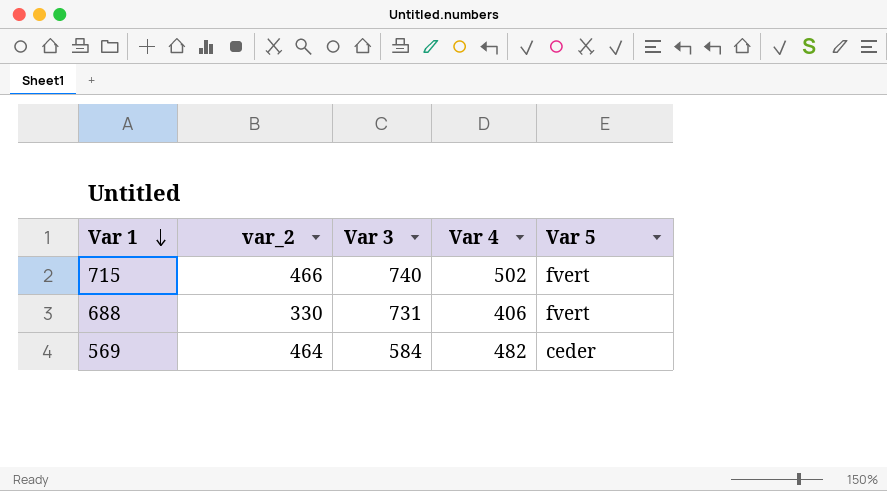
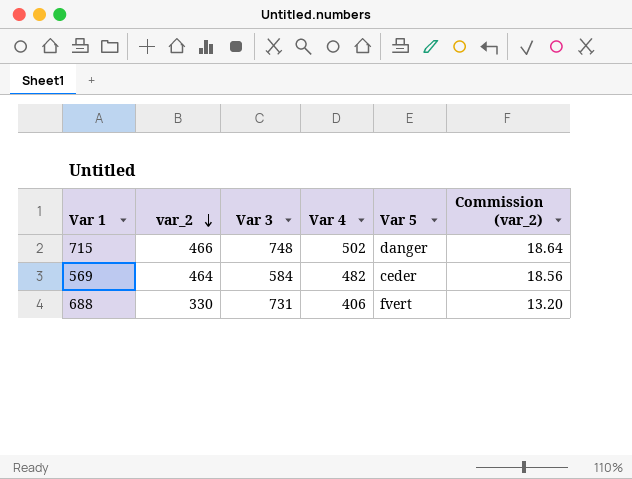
row order: Var 1 descending -> var_2 descending
column Commission (var_2) | formula: none -> [var_2] * 0.04
715 | Var 3: 740 -> 748
715 | Var 5: fvert -> danger

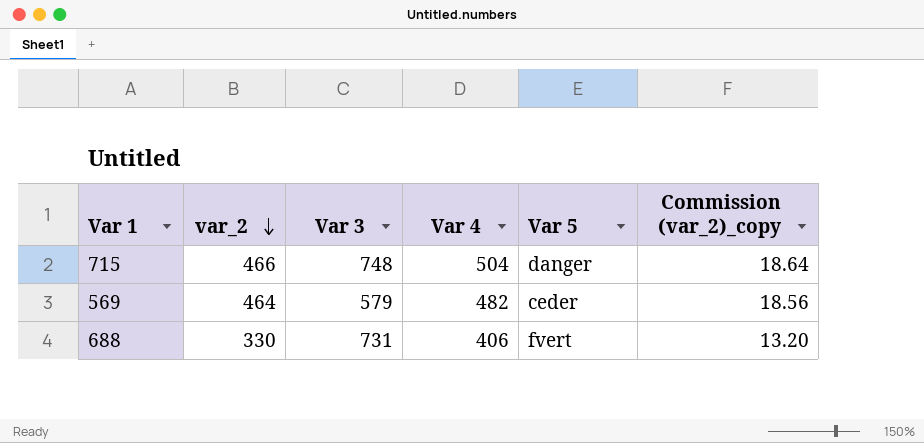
column name: Commission (var_2) -> Commission (var_2)_copy
715 | Var 4: 502 -> 504
569 | Var 3: 584 -> 579

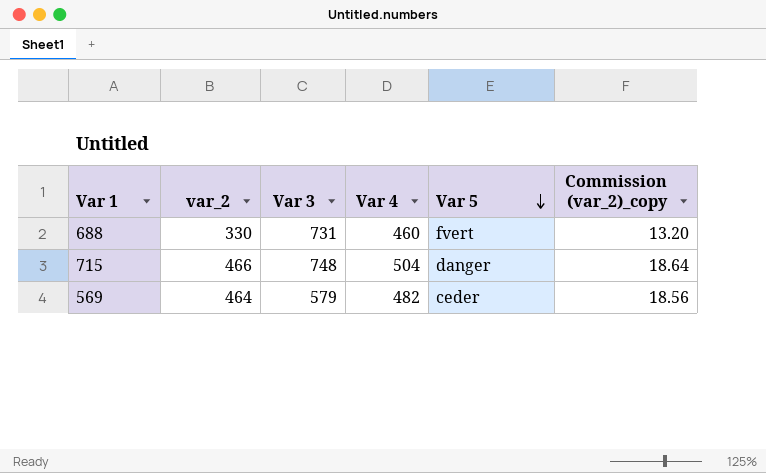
row order: var_2 descending -> Var 5 descending
688 | Var 4: 406 -> 460

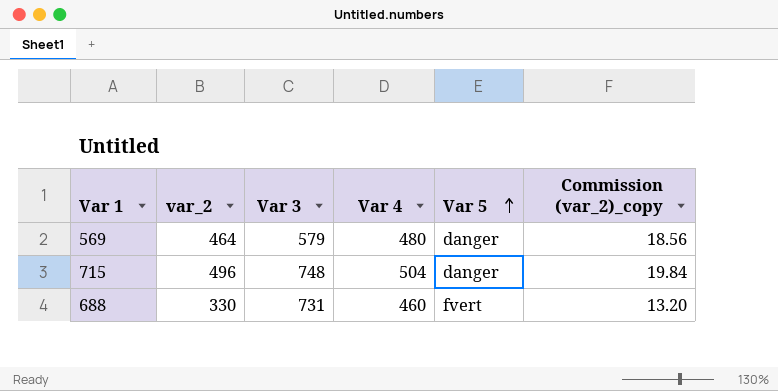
row order: Var 5 descending -> Var 5 ascending
569 | Var 4: 482 -> 480
569 | Var 5: ceder -> danger
715 | var_2: 466 -> 496
715 | Commission (var_2)_copy: 18.64 -> 19.84

